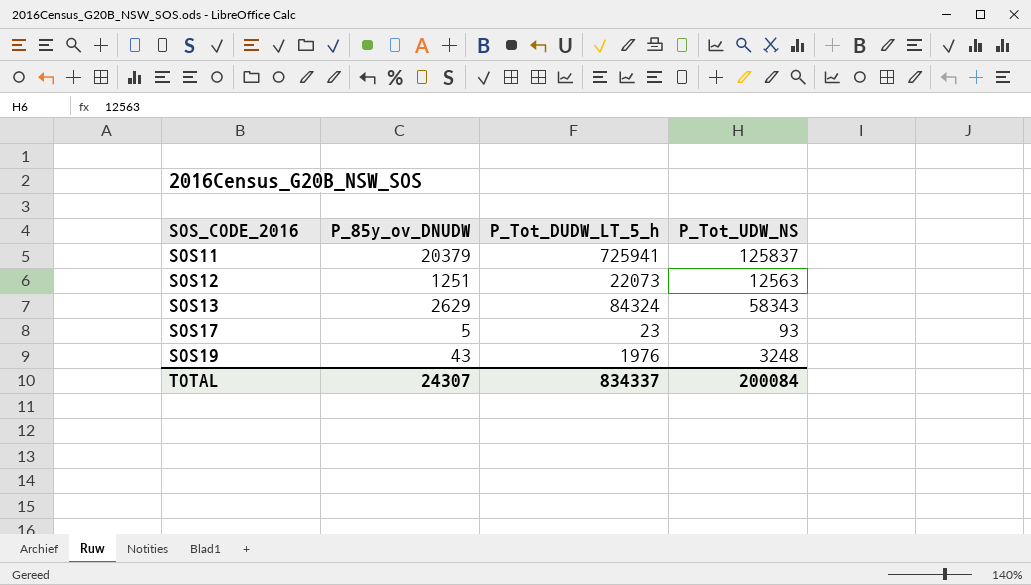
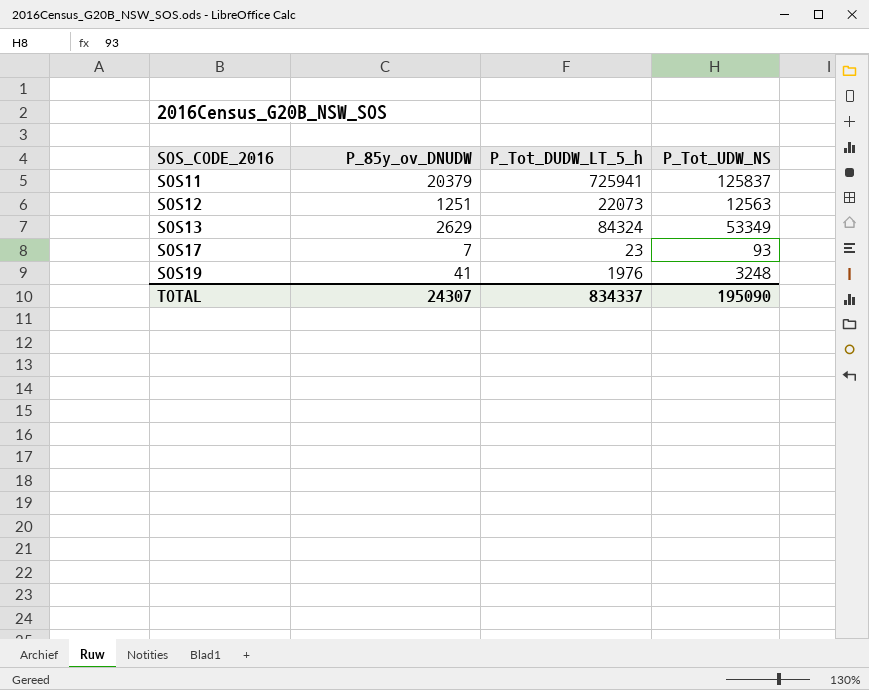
SOS13 | P_Tot_UDW_NS: 58343 -> 53349
SOS17 | P_85y_ov_DNUDW: 5 -> 7
SOS19 | P_85y_ov_DNUDW: 43 -> 41
TOTAL | P_Tot_UDW_NS: 200084 -> 195090

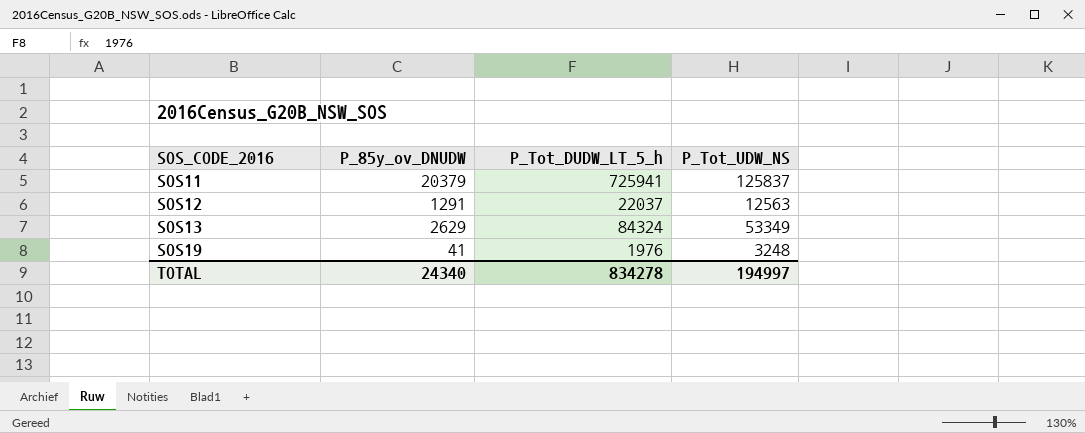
row SOS17: 7 | 23 | 93 -> none
SOS12 | P_85y_ov_DNUDW: 1251 -> 1291
SOS12 | P_Tot_DUDW_LT_5_h: 22073 -> 22037
TOTAL | P_85y_ov_DNUDW: 24307 -> 24340
TOTAL | P_Tot_DUDW_LT_5_h: 834337 -> 834278
TOTAL | P_Tot_UDW_NS: 195090 -> 194997

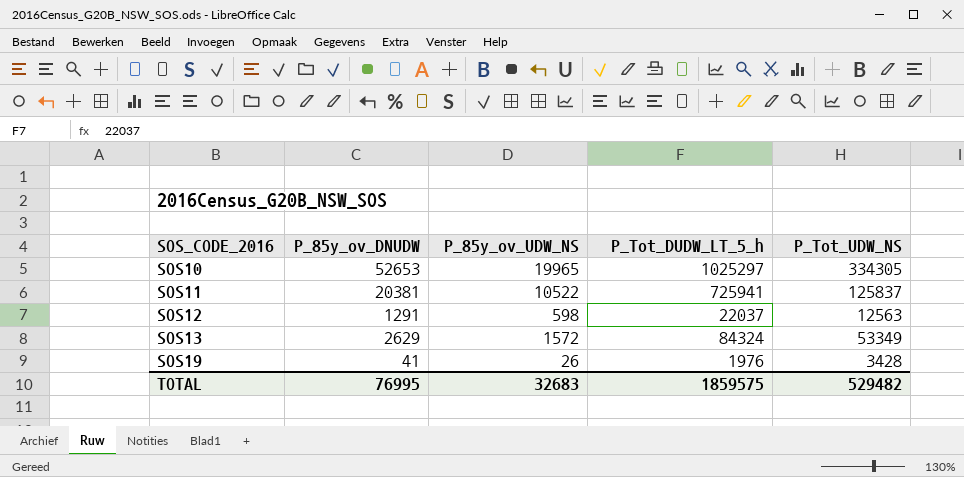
column P_85y_ov_UDW_NS | position: none -> 3
row SOS10: none -> 52653 | 19965 | 1025297 | 334305
SOS11 | P_85y_ov_DNUDW: 20379 -> 20381
SOS19 | P_Tot_UDW_NS: 3248 -> 3428
TOTAL | P_85y_ov_DNUDW: 24340 -> 76995
TOTAL | P_Tot_DUDW_LT_5_h: 834278 -> 1859575
TOTAL | P_Tot_UDW_NS: 194997 -> 529482

